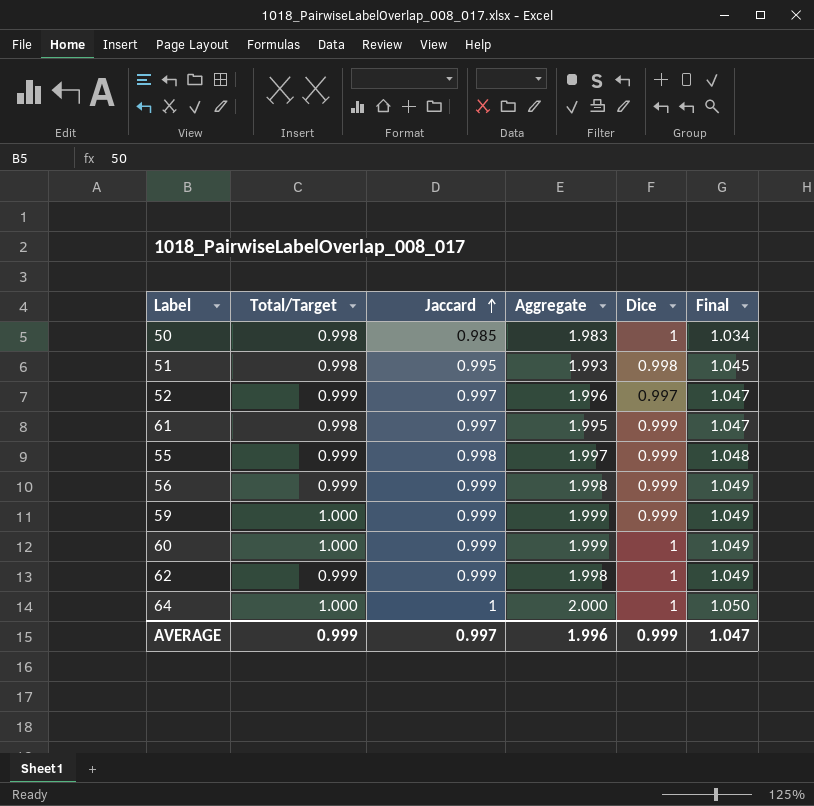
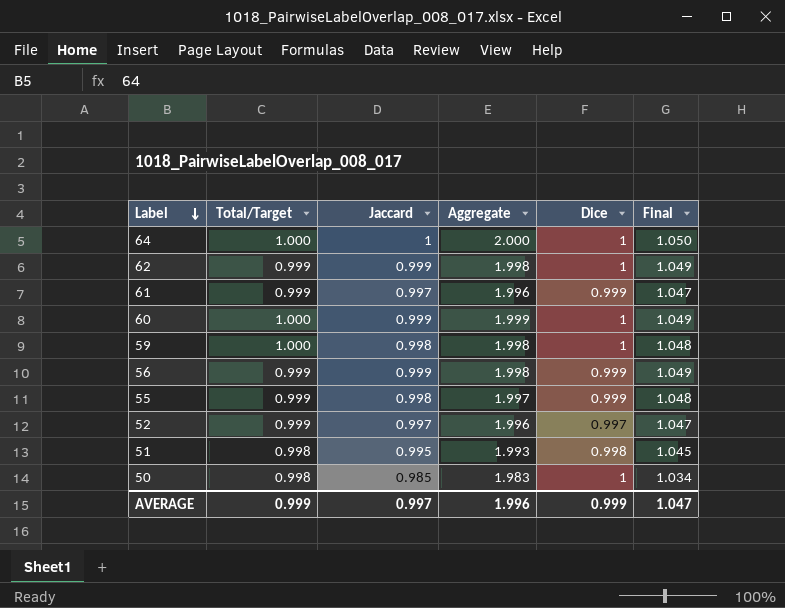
row order: Jaccard ascending -> Label descending
61 | Total/Target: 0.998 -> 0.999
61 | Aggregate: 1.995 -> 1.996
59 | Jaccard: 0.999 -> 0.998
59 | Aggregate: 1.999 -> 1.998
59 | Dice: 0.999 -> 1
59 | Final: 1.049 -> 1.048

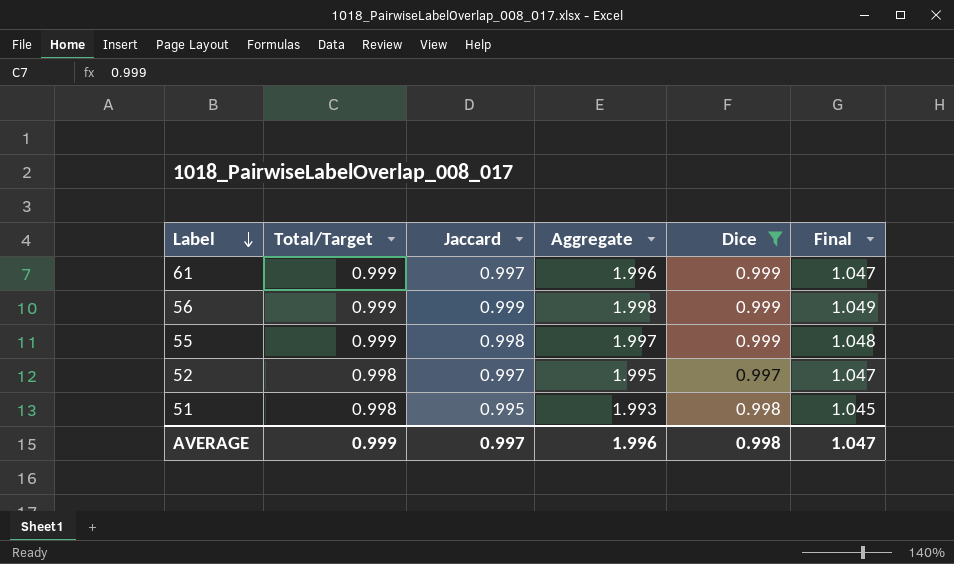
filter: none -> Dice != 1
52 | Total/Target: 0.999 -> 0.998
52 | Aggregate: 1.996 -> 1.995
AVERAGE | Dice: 0.999 -> 0.998

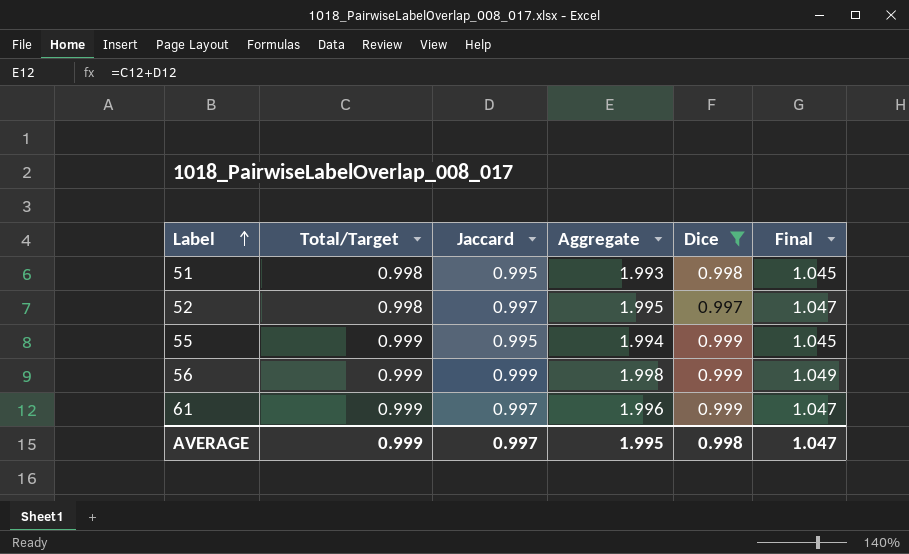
row order: Label descending -> Label ascending
55 | Jaccard: 0.998 -> 0.995
55 | Aggregate: 1.997 -> 1.994
55 | Final: 1.048 -> 1.045
AVERAGE | Aggregate: 1.996 -> 1.995

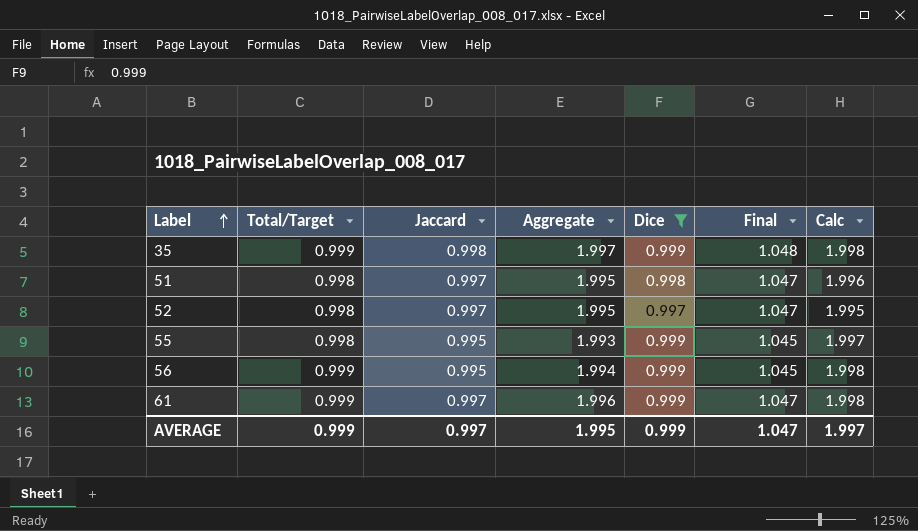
column Calc | formula: none -> [Total/Target] + [Dice]
row 35: none -> 0.999 | 0.998 | 1.997 | 0.999 | 1.048 | 1.998
51 | Jaccard: 0.995 -> 0.997
51 | Aggregate: 1.993 -> 1.995
51 | Final: 1.045 -> 1.047
55 | Total/Target: 0.999 -> 0.998
55 | Aggregate: 1.994 -> 1.993
56 | Jaccard: 0.999 -> 0.995
56 | Aggregate: 1.998 -> 1.994
56 | Final: 1.049 -> 1.045
AVERAGE | Dice: 0.998 -> 0.999

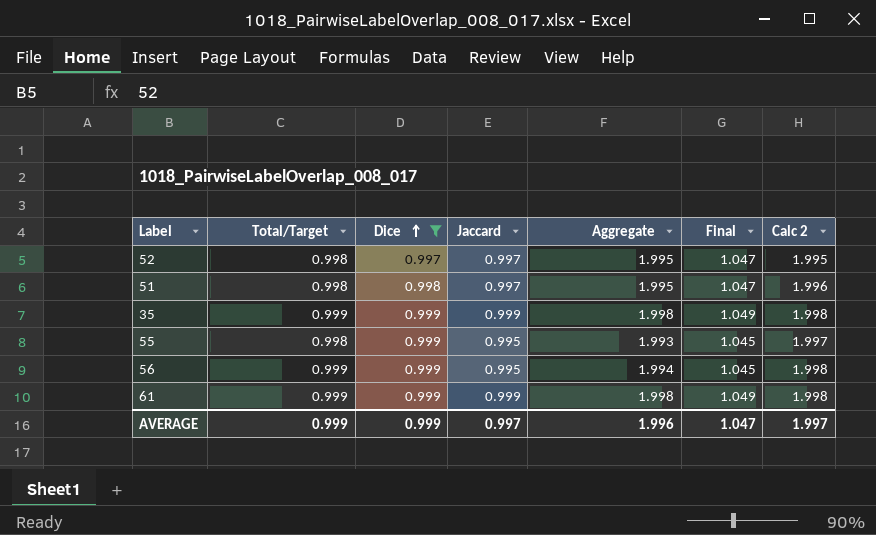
row order: Label ascending -> Dice ascending
column Dice | position: 5 -> 3
column name: Calc -> Calc 2
35 | Jaccard: 0.998 -> 0.999
35 | Aggregate: 1.997 -> 1.998
35 | Final: 1.048 -> 1.049
61 | Jaccard: 0.997 -> 0.999
61 | Aggregate: 1.996 -> 1.998
61 | Final: 1.047 -> 1.049
AVERAGE | Aggregate: 1.995 -> 1.996

